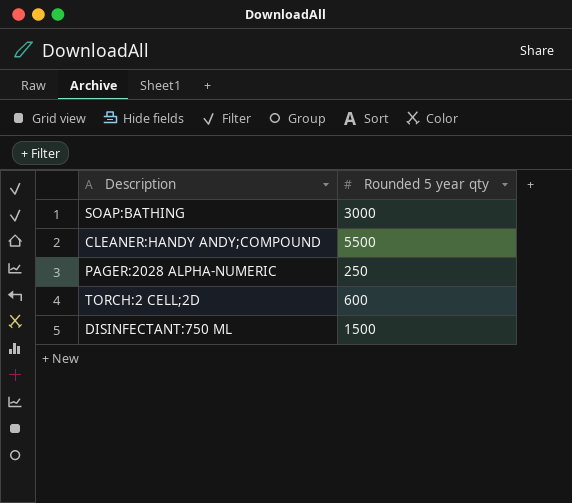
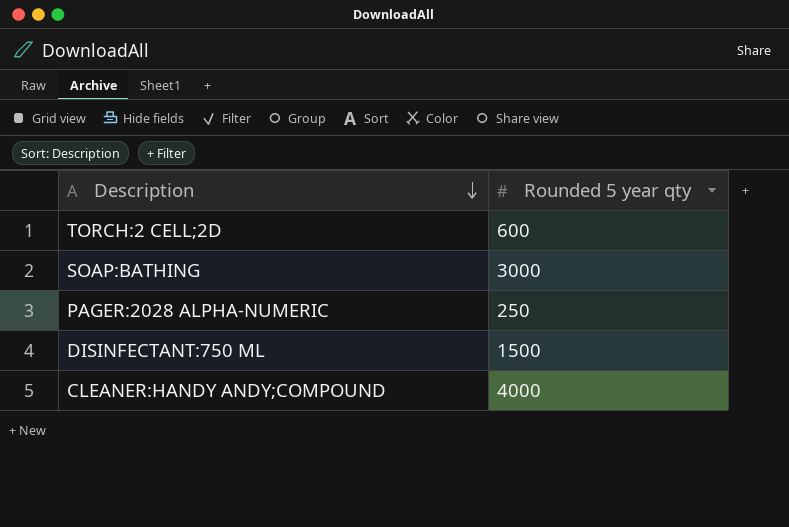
row order: none -> Description descending
CLEANER:HANDY ANDY;COMPOUND | Rounded 5 year qty: 5500 -> 4000

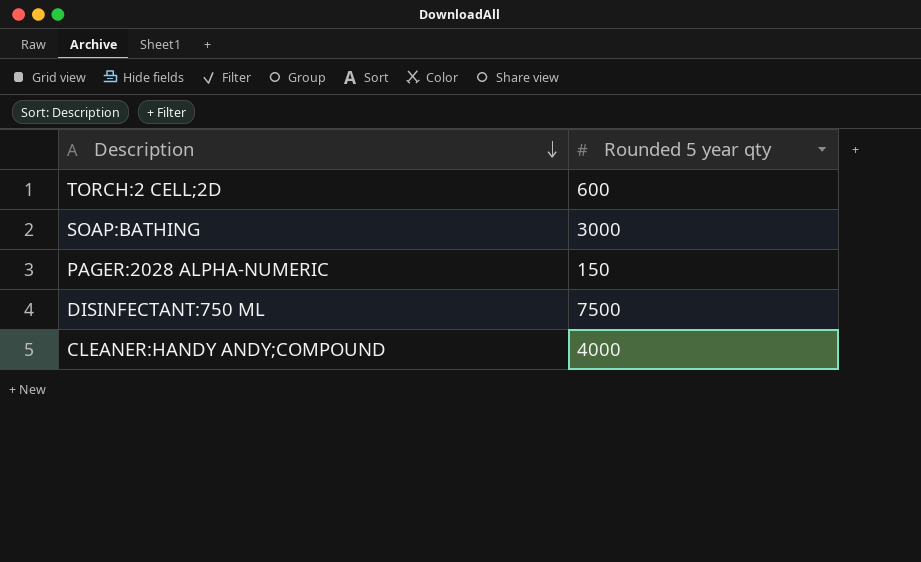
PAGER:2028 ALPHA-NUMERIC | Rounded 5 year qty: 250 -> 150
DISINFECTANT:750 ML | Rounded 5 year qty: 1500 -> 7500

